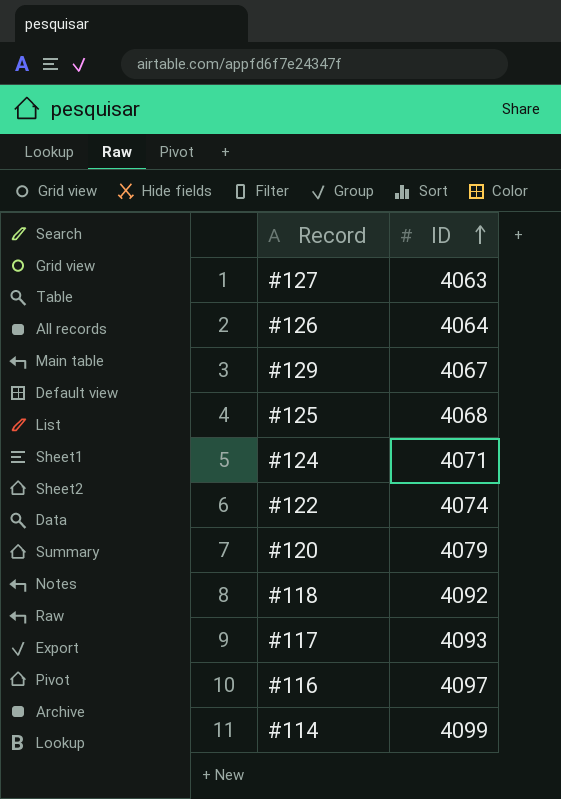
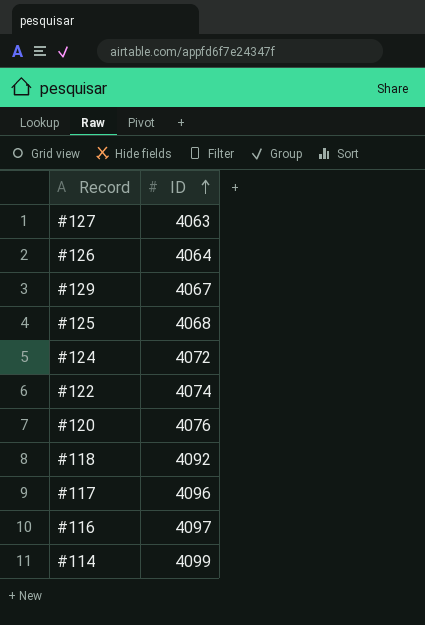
#124 | ID: 4071 -> 4072
#120 | ID: 4079 -> 4076
#117 | ID: 4093 -> 4096

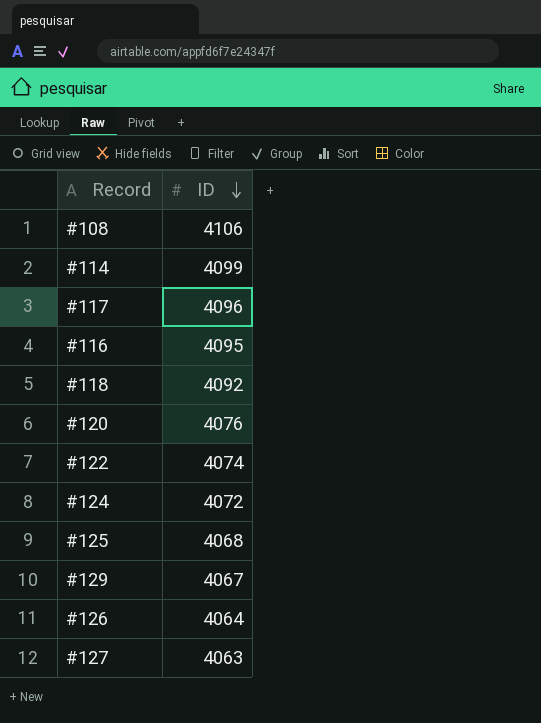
row order: ID ascending -> ID descending
row #108: none -> 4106
#116 | ID: 4097 -> 4095

